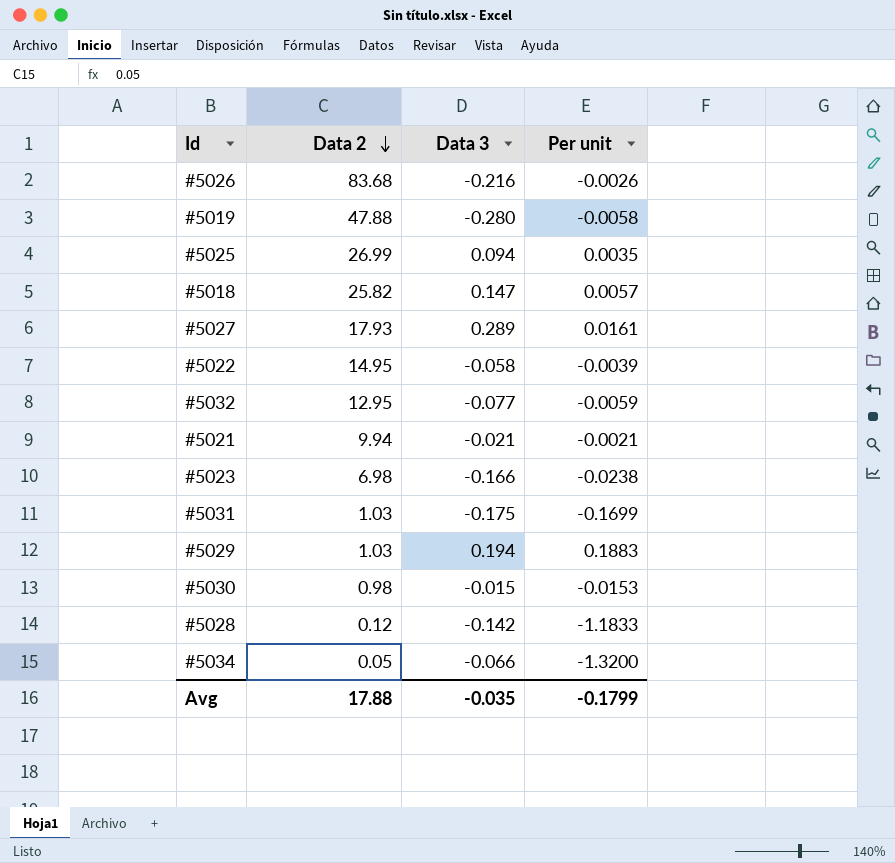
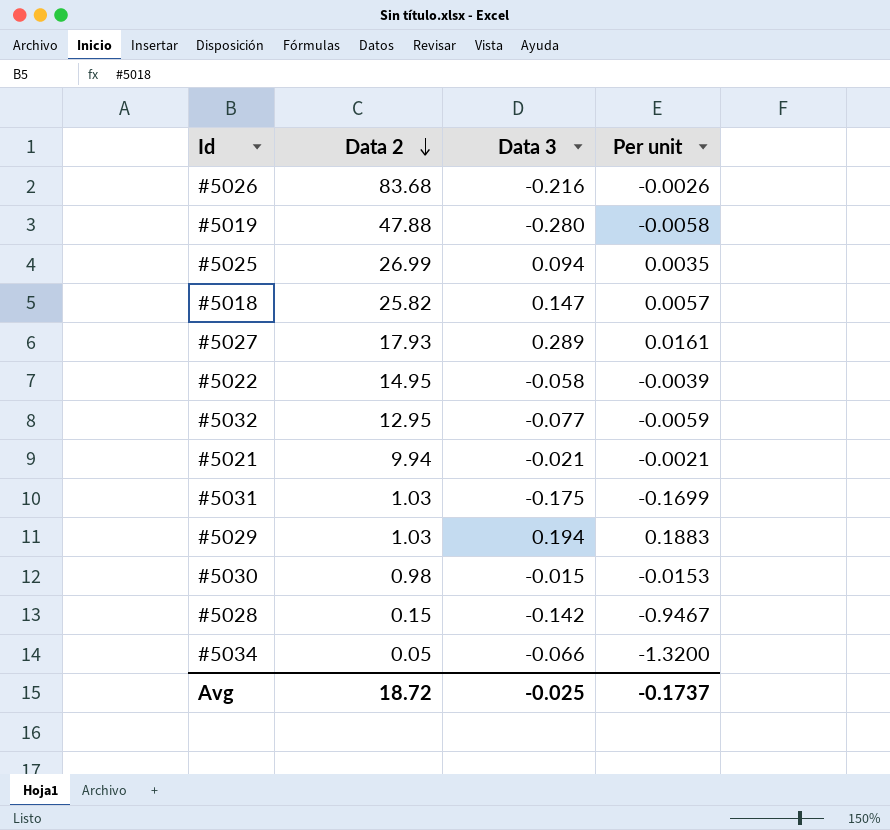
row #5023: 6.98 | -0.166 | -0.0238 -> none
#5028 | Data 2: 0.12 -> 0.15
#5028 | Per unit: -1.1833 -> -0.9467
Avg | Data 2: 17.88 -> 18.72
Avg | Data 3: -0.035 -> -0.025
Avg | Per unit: -0.1799 -> -0.1737

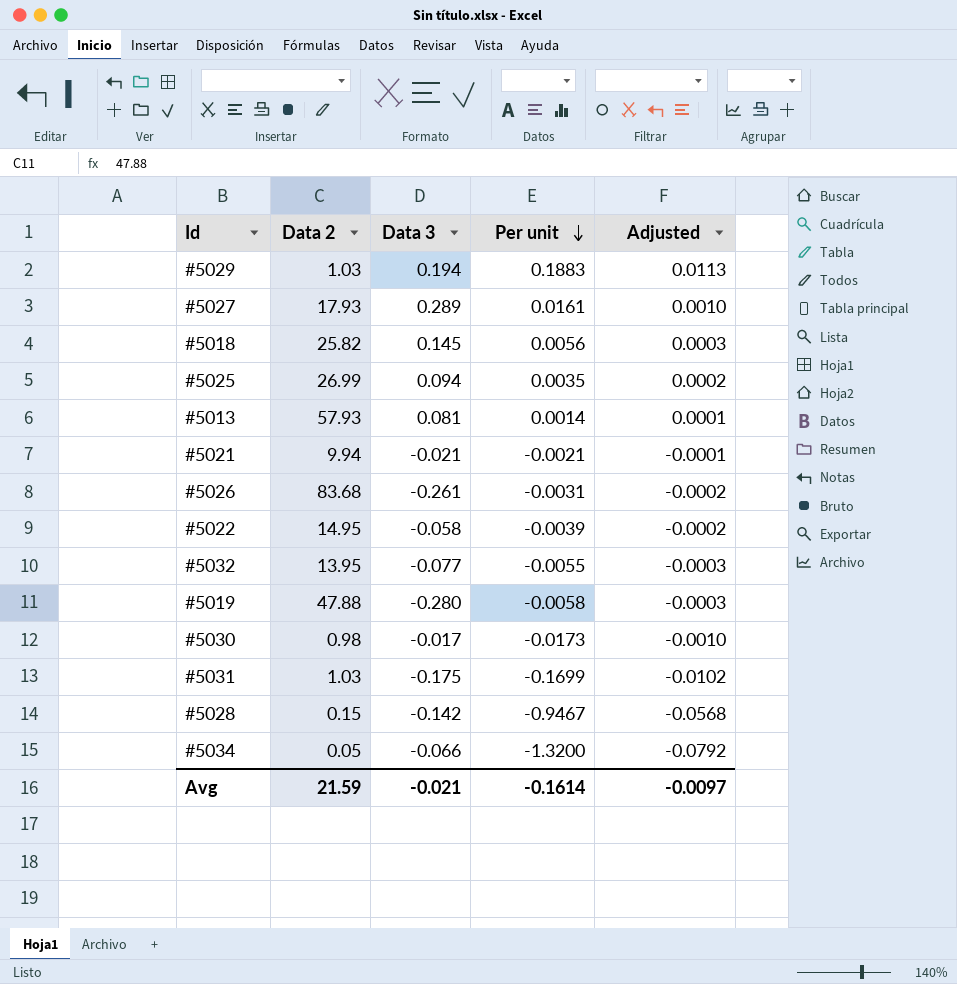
row order: Data 2 descending -> Per unit descending
column Adjusted | formula: none -> [Per unit] * 0.06
#5018 | Data 3: 0.147 -> 0.145
#5018 | Per unit: 0.0057 -> 0.0056
row #5013: none -> 57.93 | 0.081 | 0.0014 | 0.0001
#5026 | Data 3: -0.216 -> -0.261
#5026 | Per unit: -0.0026 -> -0.0031
#5032 | Data 2: 12.95 -> 13.95
#5032 | Per unit: -0.0059 -> -0.0055
#5030 | Data 3: -0.015 -> -0.017
#5030 | Per unit: -0.0153 -> -0.0173
Avg | Data 2: 18.72 -> 21.59
Avg | Data 3: -0.025 -> -0.021
Avg | Per unit: -0.1737 -> -0.1614

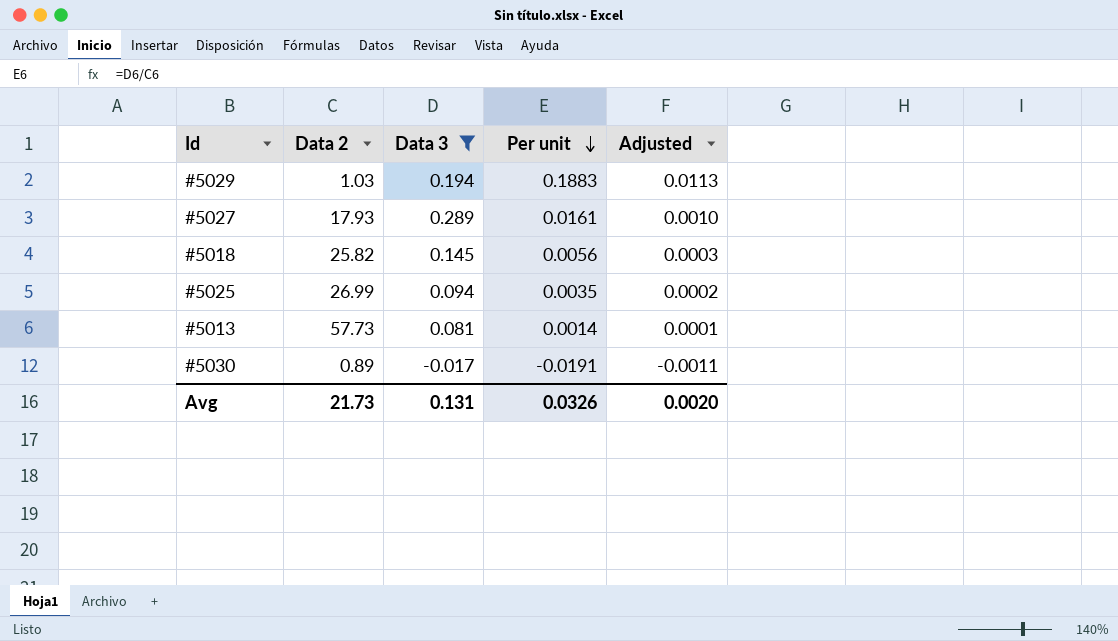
filter: none -> Data 3 >= -0.017
#5013 | Data 2: 57.93 -> 57.73
#5030 | Data 2: 0.98 -> 0.89
#5030 | Per unit: -0.0173 -> -0.0191
#5030 | Adjusted: -0.0010 -> -0.0011
Avg | Data 2: 21.59 -> 21.73
Avg | Data 3: -0.021 -> 0.131
Avg | Per unit: -0.1614 -> 0.0326
Avg | Adjusted: -0.0097 -> 0.0020

